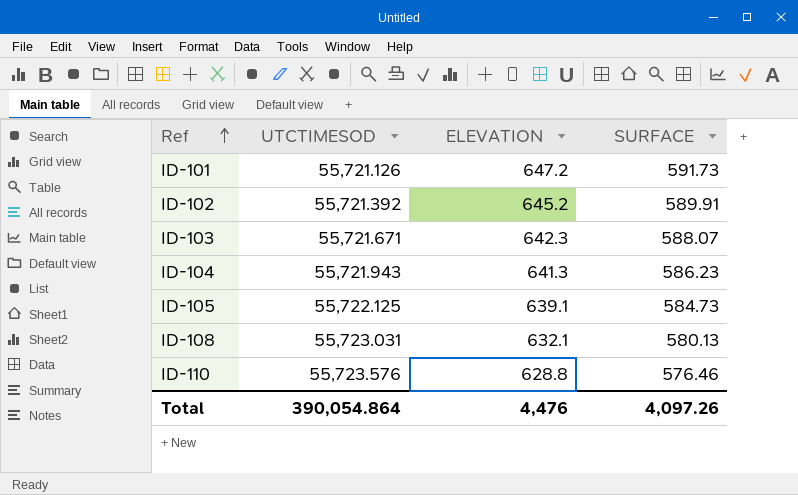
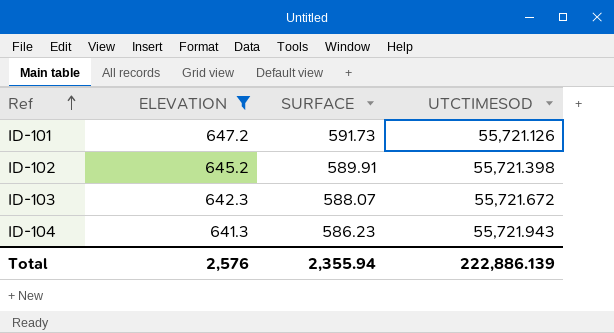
filter: none -> ELEVATION >= 641.3
column UTCTIMESOD | position: 2 -> 4
ID-102 | UTCTIMESOD: 55,721.392 -> 55,721.398
ID-103 | UTCTIMESOD: 55,721.671 -> 55,721.672
Total | ELEVATION: 4,476 -> 2,576
Total | SURFACE: 4,097.26 -> 2,355.94
Total | UTCTIMESOD: 390,054.864 -> 222,886.139

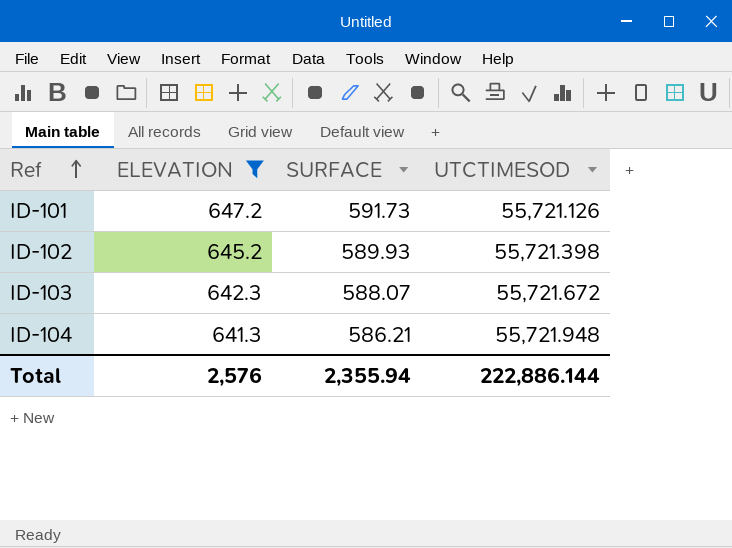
ID-102 | SURFACE: 589.91 -> 589.93
ID-104 | SURFACE: 586.23 -> 586.21
ID-104 | UTCTIMESOD: 55,721.943 -> 55,721.948
Total | UTCTIMESOD: 222,886.139 -> 222,886.144

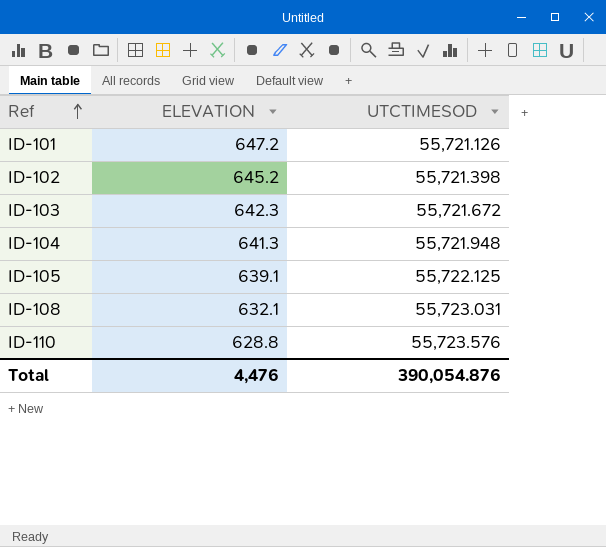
filter: ELEVATION >= 641.3 -> none
column SURFACE | position: 3 -> none
Total | ELEVATION: 2,576 -> 4,476
Total | UTCTIMESOD: 222,886.144 -> 390,054.876

